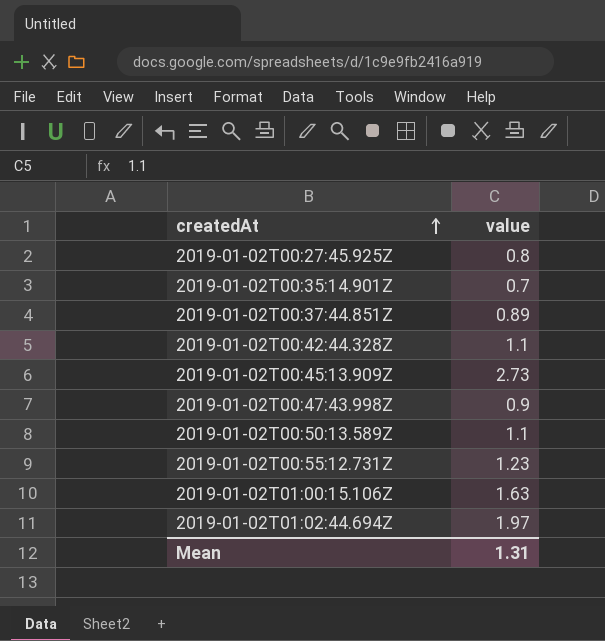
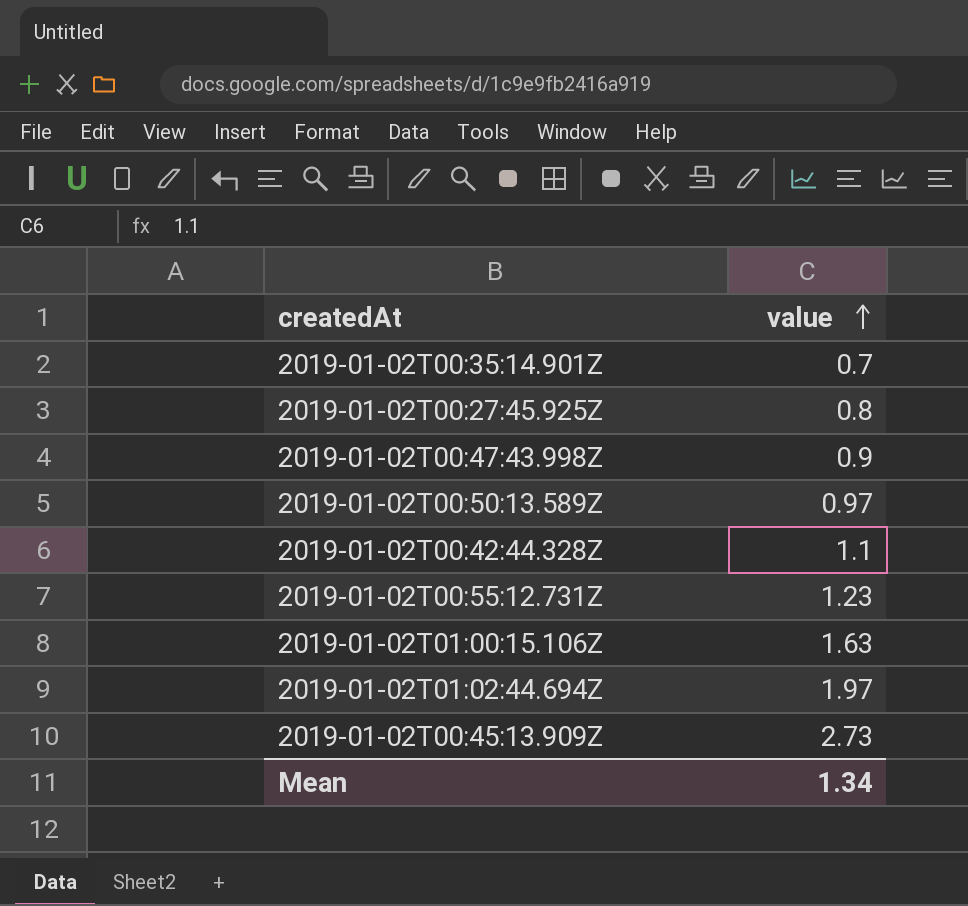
row order: createdAt ascending -> value ascending
row 2019-01-02T00:37:44.851Z: 0.89 -> none
2019-01-02T00:50:13.589Z | value: 1.1 -> 0.97
Mean | value: 1.31 -> 1.34

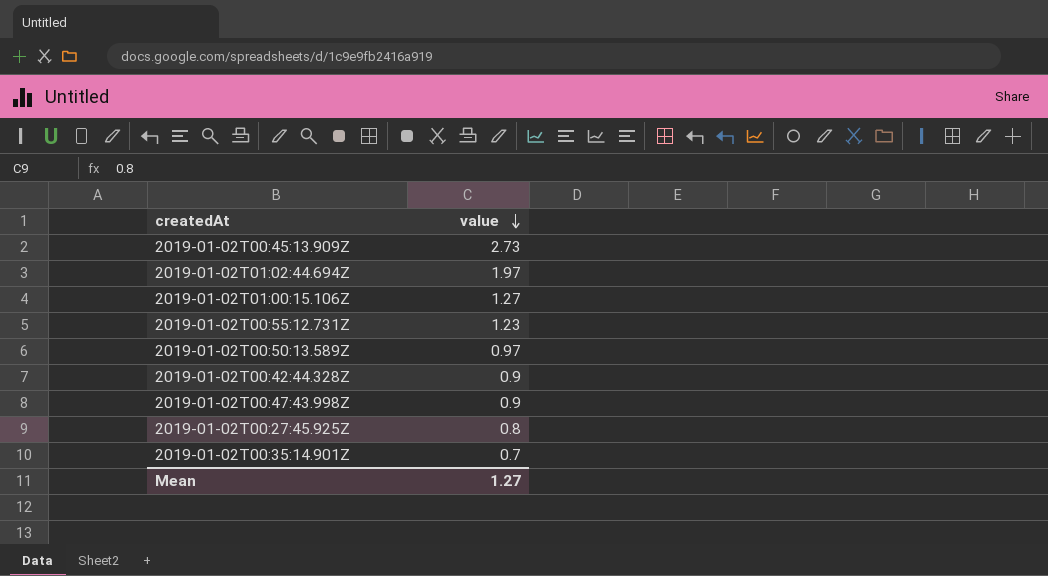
row order: value ascending -> value descending
2019-01-02T01:00:15.106Z | value: 1.63 -> 1.27
2019-01-02T00:42:44.328Z | value: 1.1 -> 0.9
Mean | value: 1.34 -> 1.27

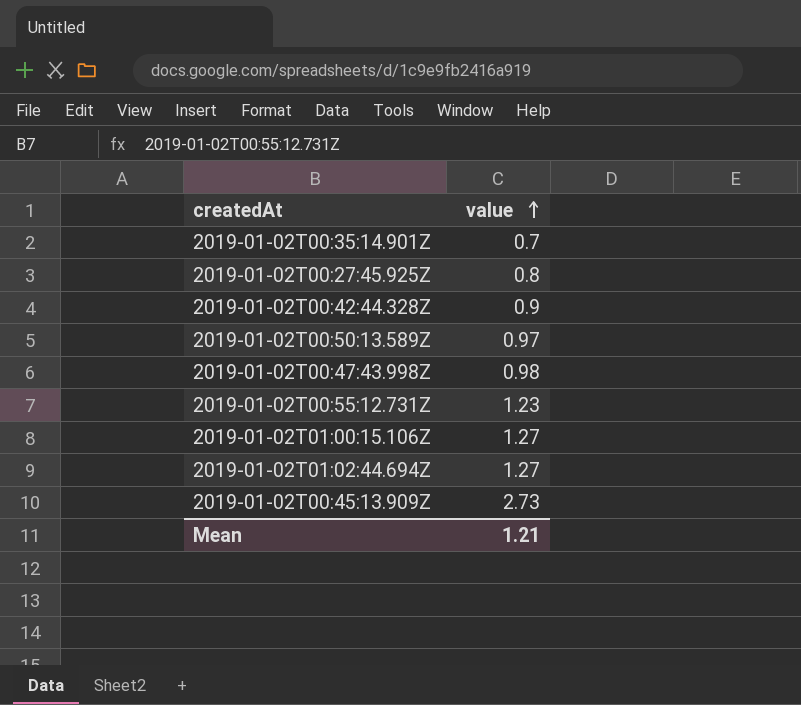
row order: value descending -> value ascending
2019-01-02T00:47:43.998Z | value: 0.9 -> 0.98
2019-01-02T01:02:44.694Z | value: 1.97 -> 1.27
Mean | value: 1.27 -> 1.21

